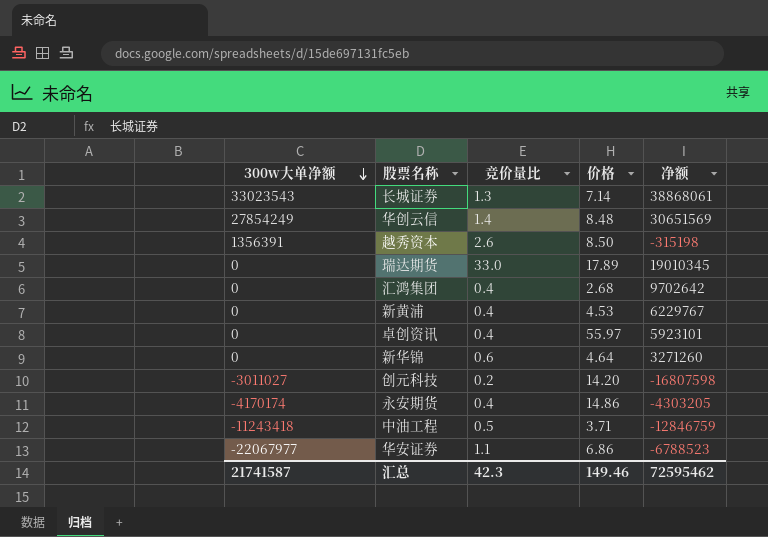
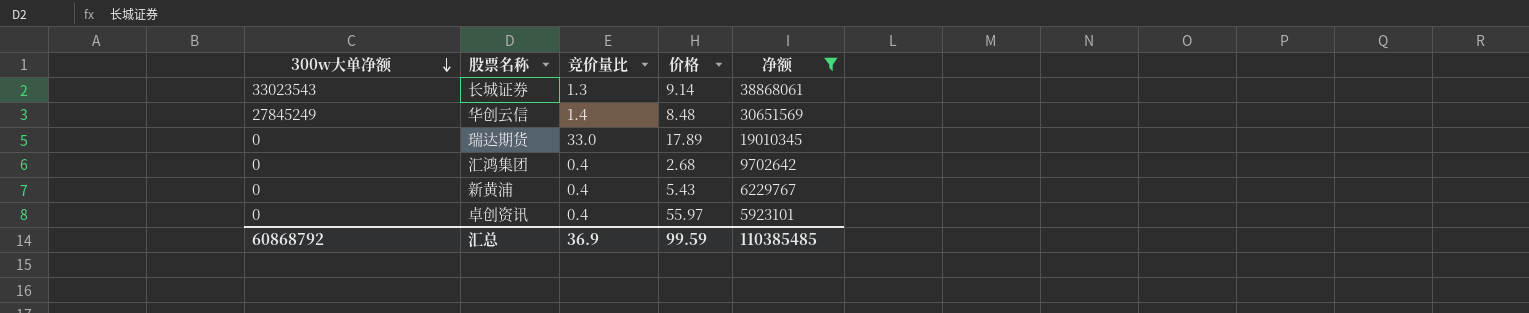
filter: none -> 净额 >= 5923101
长城证券 | 价格: 7.14 -> 9.14
华创云信 | 300w大单净额: 27854249 -> 27845249
新黄浦 | 价格: 4.53 -> 5.43
汇总 | 300w大单净额: 21741587 -> 60868792
汇总 | 竞价量比: 42.3 -> 36.9
汇总 | 价格: 149.46 -> 99.59
汇总 | 净额: 72595462 -> 110385485

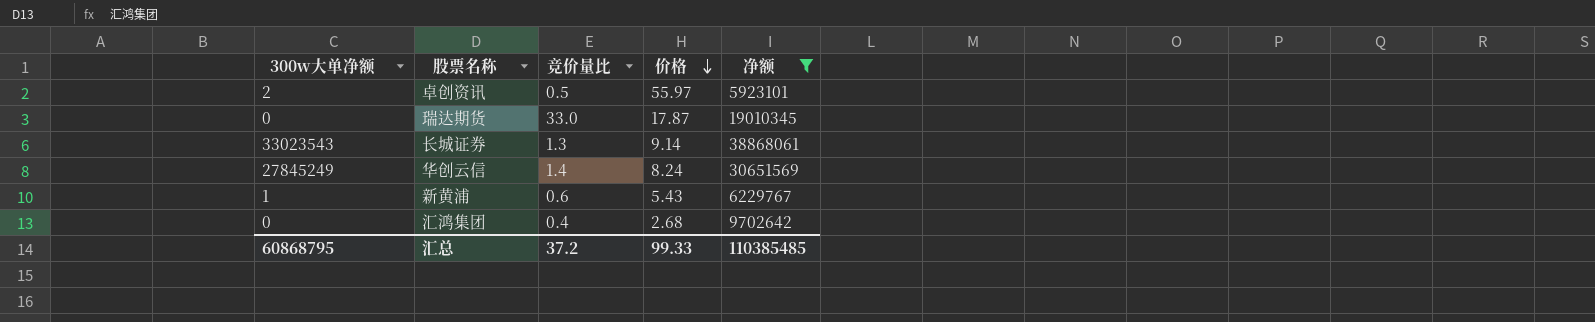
row order: 300w大单净额 descending -> 价格 descending
卓创资讯 | 300w大单净额: 0 -> 2
卓创资讯 | 竞价量比: 0.4 -> 0.5
瑞达期货 | 价格: 17.89 -> 17.87
华创云信 | 价格: 8.48 -> 8.24
新黄浦 | 300w大单净额: 0 -> 1
新黄浦 | 竞价量比: 0.4 -> 0.6
汇总 | 300w大单净额: 60868792 -> 60868795
汇总 | 竞价量比: 36.9 -> 37.2
汇总 | 价格: 99.59 -> 99.33

